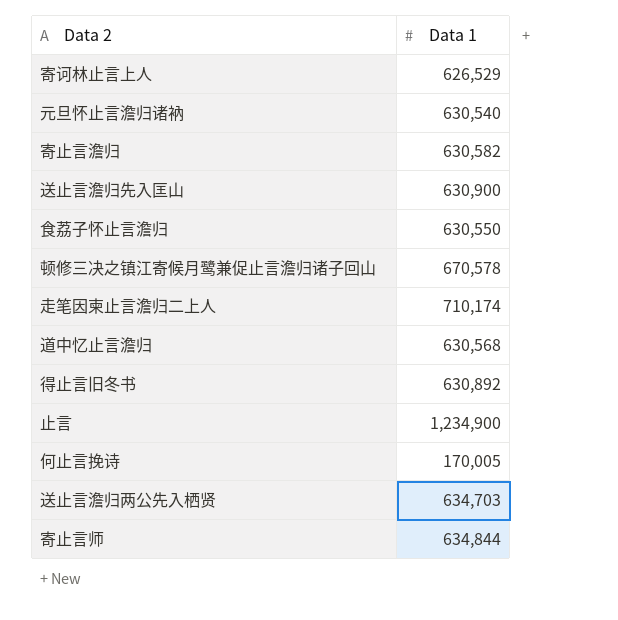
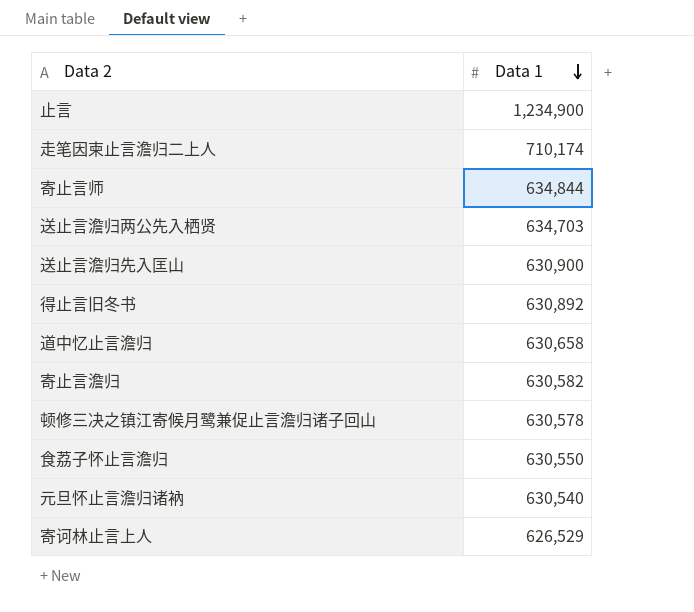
row order: none -> Data 1 descending
row 何止言挽诗: 170,005 -> none
道中忆止言澹归 | Data 1: 630,568 -> 630,658
顿修三决之镇江寄候月鹭兼促止言澹归诸子回山 | Data 1: 670,578 -> 630,578

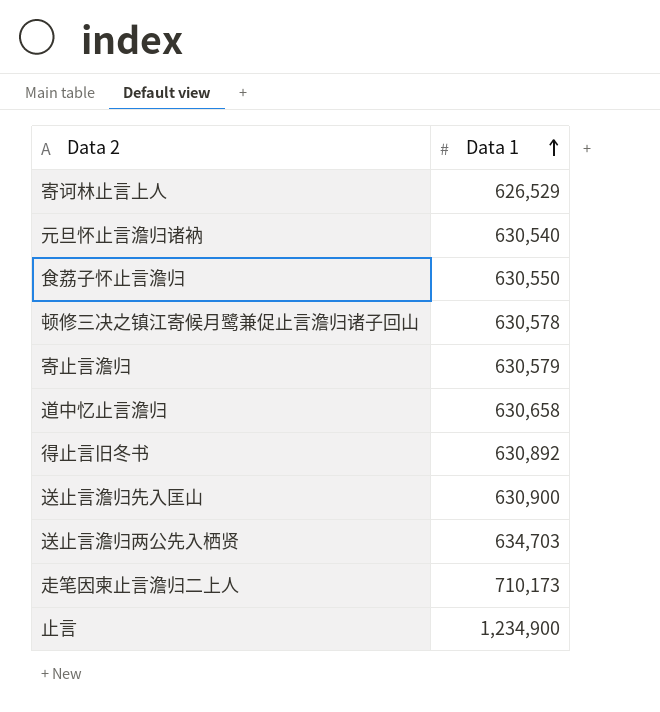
row order: Data 1 descending -> Data 1 ascending
row 寄止言师: 634,844 -> none
寄止言澹归 | Data 1: 630,582 -> 630,579
走笔因柬止言澹归二上人 | Data 1: 710,174 -> 710,173

